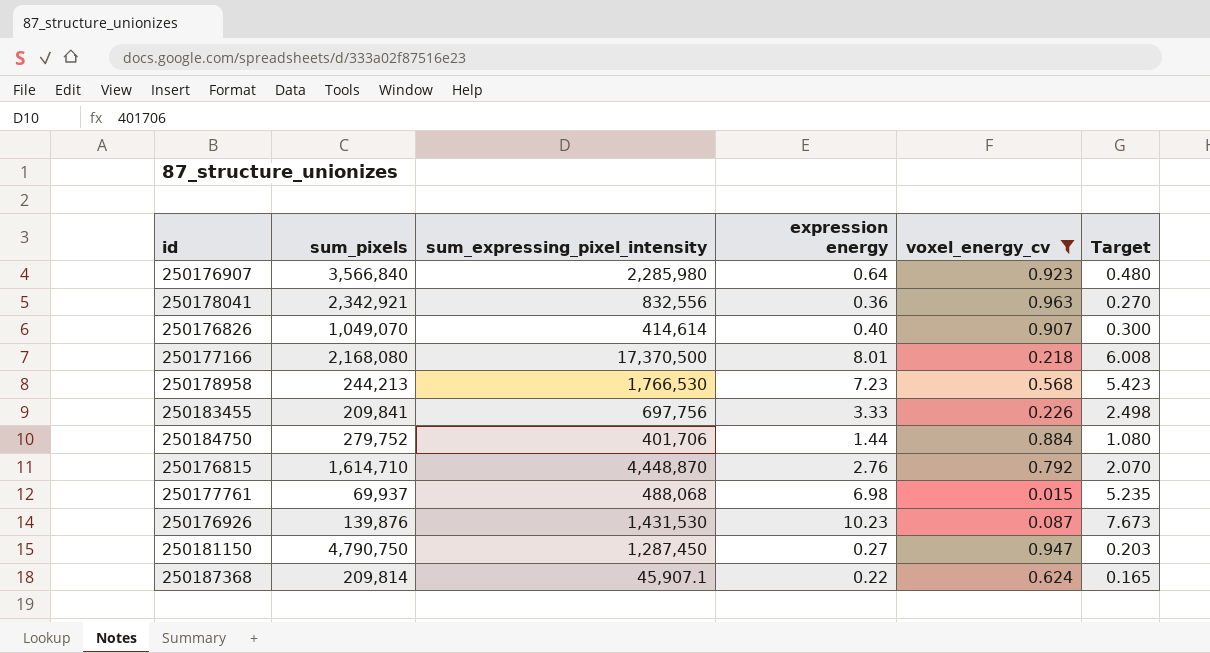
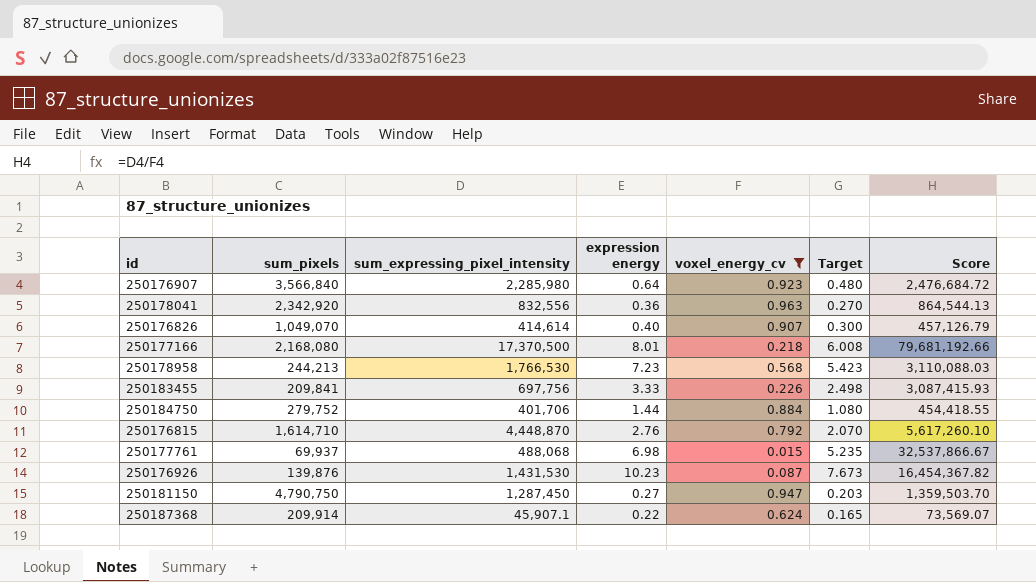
column Score | formula: none -> [sum_expressing_pixel_intensity] / [voxel_energy_cv]
250178041 | sum_pixels: 2,342,921 -> 2,342,920
250187368 | sum_pixels: 209,814 -> 209,914

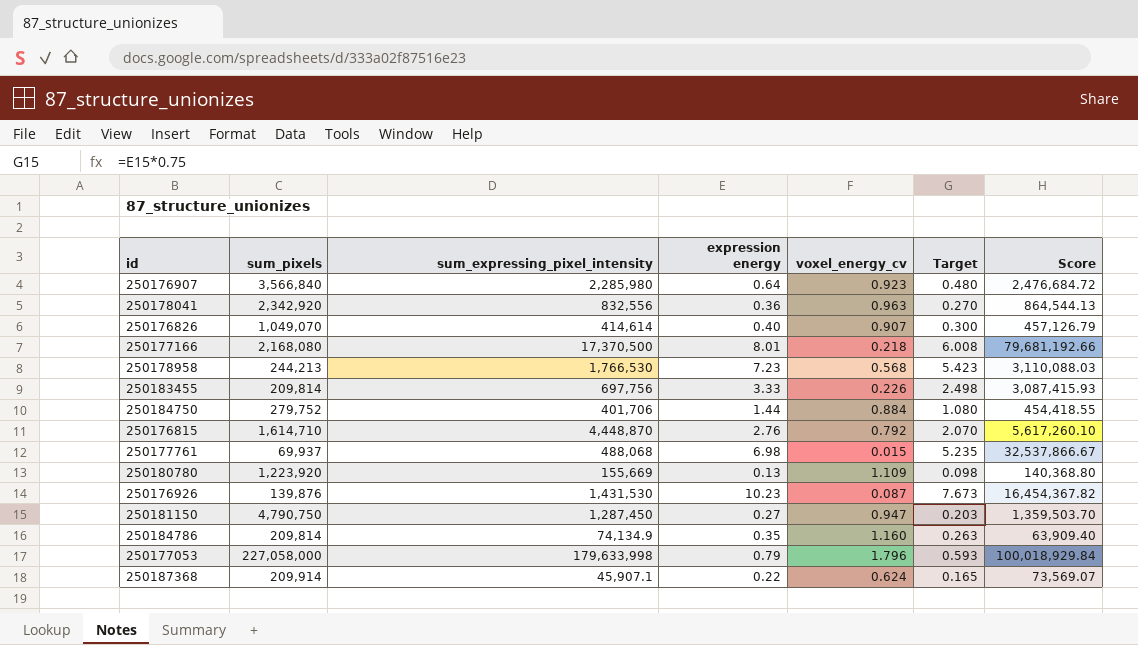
filter: voxel_energy_cv <= 0.963 -> none
250183455 | sum_pixels: 209,841 -> 209,814

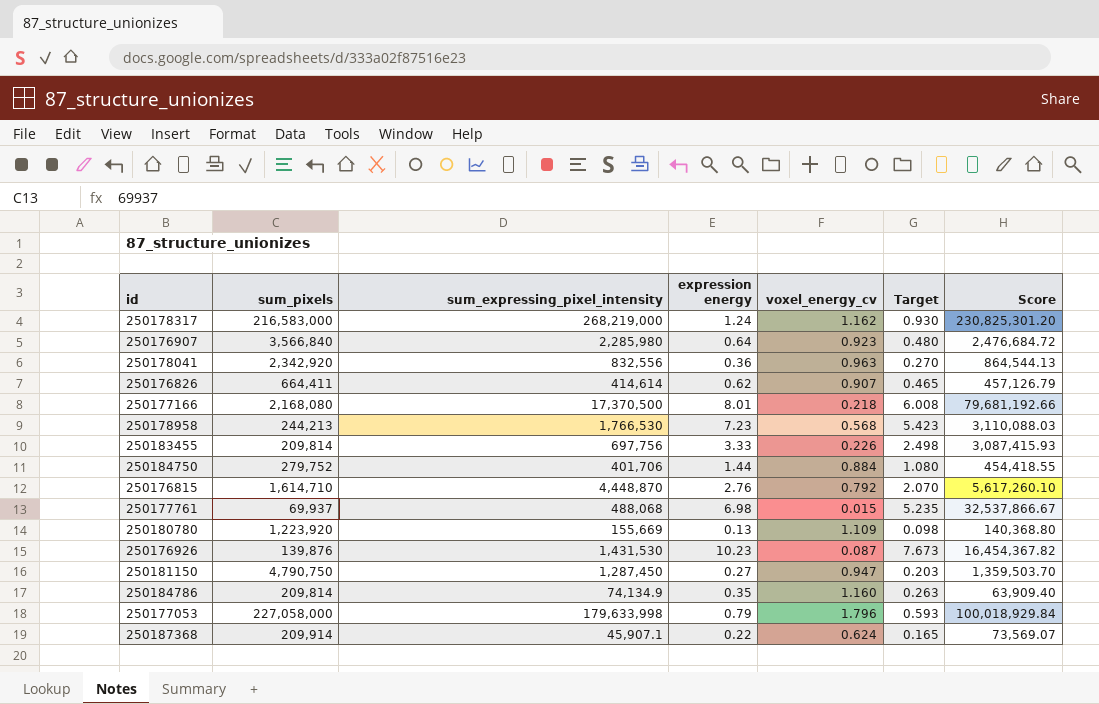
row 250178317: none -> 216,583,000 | 268,219,000 | 1.24 | 1.162 | 0.930 | 230,825,301.20
250176826 | sum_pixels: 1,049,070 -> 664,411
250176826 | expression energy: 0.40 -> 0.62
250176826 | Target: 0.300 -> 0.465

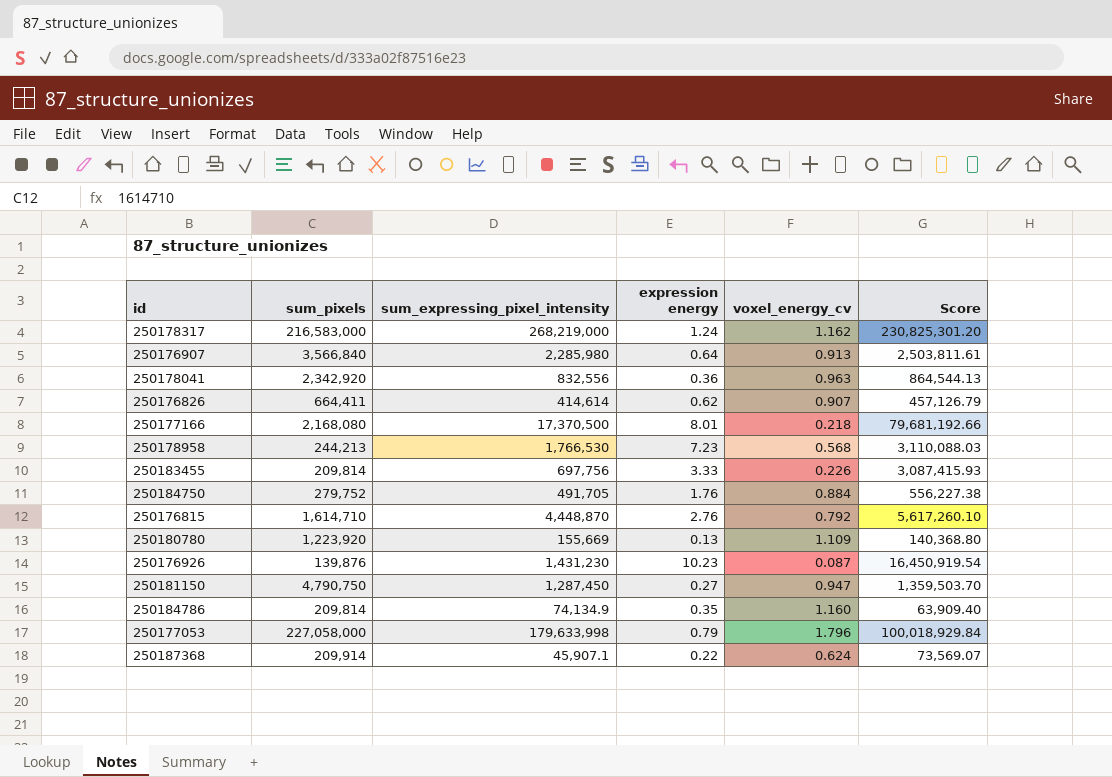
column Target | formula: [expression energy] * 0.75 -> none
row 250177761: 69,937 | 488,068 | 6.98 | 0.015 | 5.235 | 32,537,866.67 -> none
250176907 | voxel_energy_cv: 0.923 -> 0.913
250176907 | Score: 2,476,684.72 -> 2,503,811.61
250184750 | sum_expressing_pixel_intensity: 401,706 -> 491,705
250184750 | expression energy: 1.44 -> 1.76
250184750 | Score: 454,418.55 -> 556,227.38
250176926 | sum_expressing_pixel_intensity: 1,431,530 -> 1,431,230
250176926 | Score: 16,454,367.82 -> 16,450,919.54

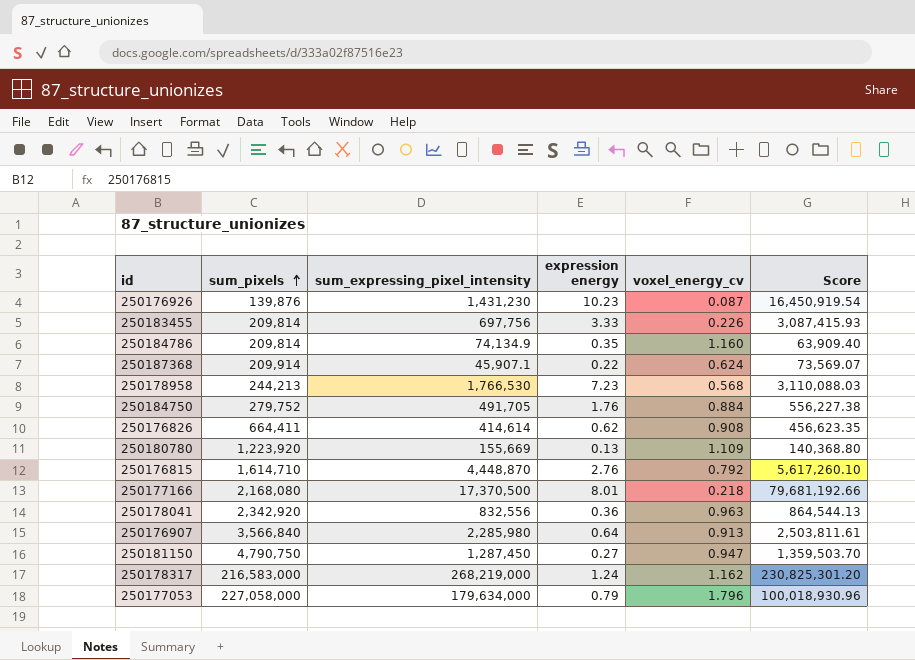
row order: none -> sum_pixels ascending
250176826 | voxel_energy_cv: 0.907 -> 0.908
250176826 | Score: 457,126.79 -> 456,623.35
250177053 | sum_expressing_pixel_intensity: 179,633,998 -> 179,634,000
250177053 | Score: 100,018,929.84 -> 100,018,930.96

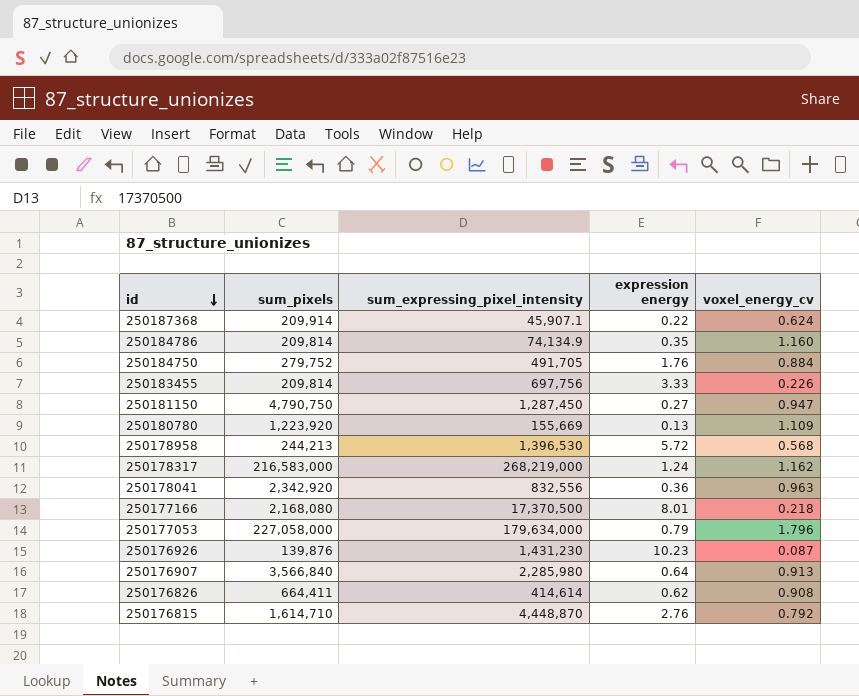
row order: sum_pixels ascending -> id descending
column Score | formula: [sum_expressing_pixel_intensity] / [voxel_energy_cv] -> none
250178958 | sum_expressing_pixel_intensity: 1,766,530 -> 1,396,530
250178958 | expression energy: 7.23 -> 5.72

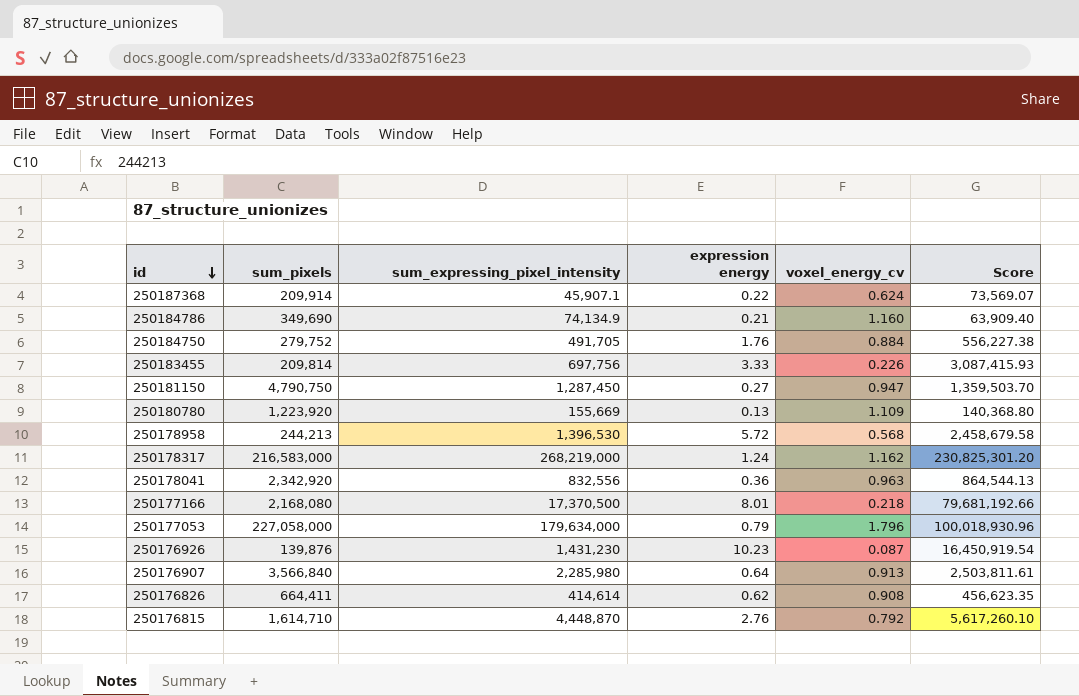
column Score | formula: none -> [sum_expressing_pixel_intensity] / [voxel_energy_cv]
250184786 | sum_pixels: 209,814 -> 349,690
250184786 | expression energy: 0.35 -> 0.21

